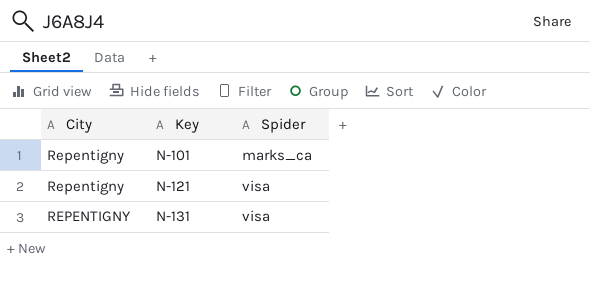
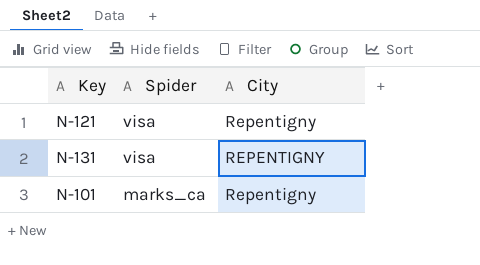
row order: Key ascending -> Spider descending
column City | position: 1 -> 3

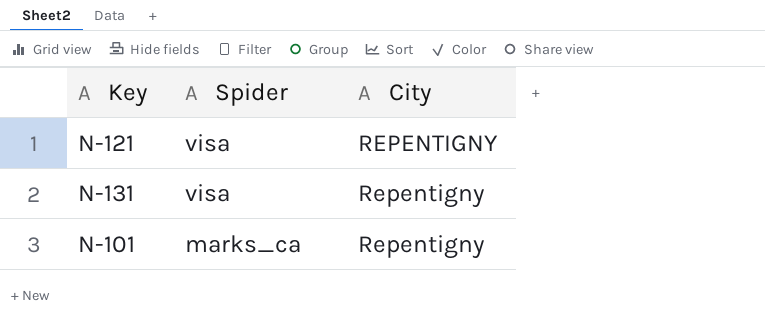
N-121 | City: Repentigny -> REPENTIGNY
N-131 | City: REPENTIGNY -> Repentigny

